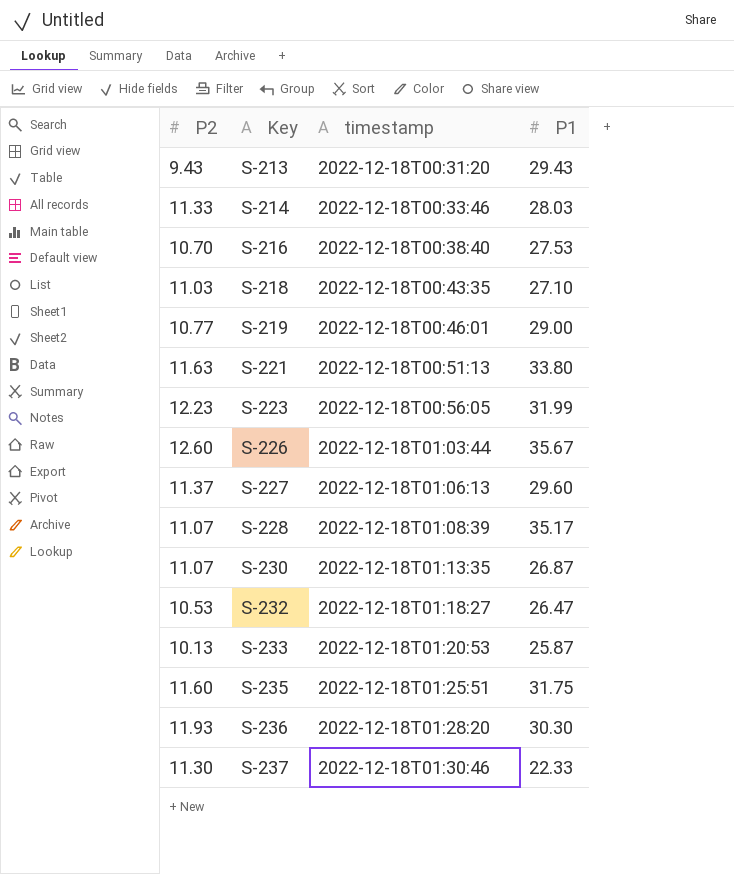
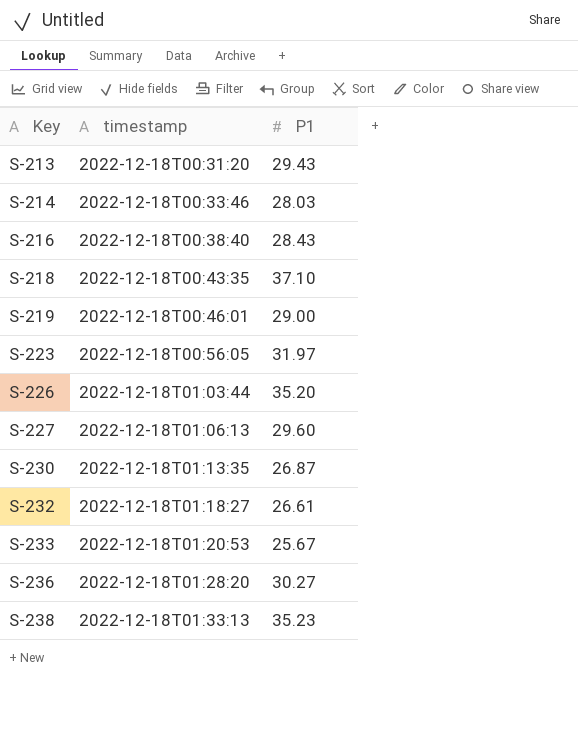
column P2 | position: 1 -> none
row S-221: 11.63 | 2022-12-18T00:51:13 | 33.80 -> none
row S-228: 11.07 | 2022-12-18T01:08:39 | 35.17 -> none
row S-235: 11.60 | 2022-12-18T01:25:51 | 31.75 -> none
row S-237: 11.30 | 2022-12-18T01:30:46 | 22.33 -> none
S-216 | P1: 27.53 -> 28.43
S-218 | P1: 27.10 -> 37.10
S-223 | P1: 31.99 -> 31.97
S-226 | P1: 35.67 -> 35.20
S-232 | P1: 26.47 -> 26.61
S-233 | P1: 25.87 -> 25.67
S-236 | P1: 30.30 -> 30.27
row S-238: none -> 2022-12-18T01:33:13 | 35.23

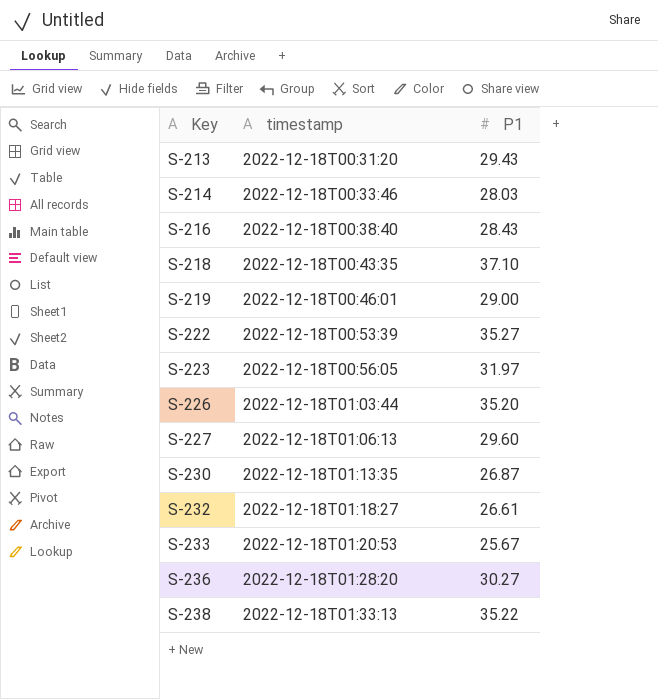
row S-222: none -> 2022-12-18T00:53:39 | 35.27
S-238 | P1: 35.23 -> 35.22

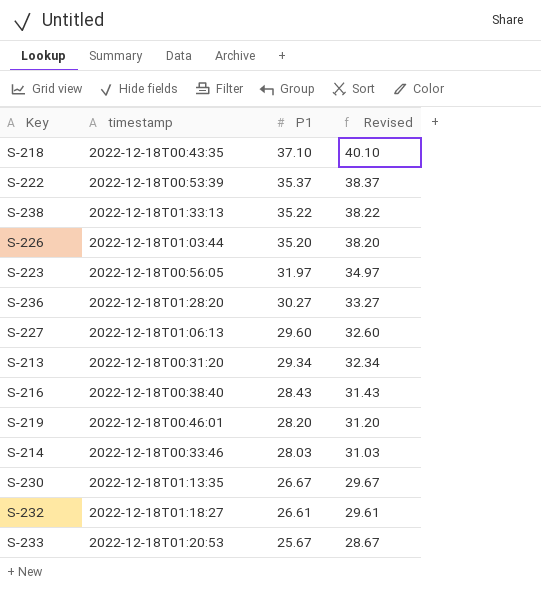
row order: Key ascending -> P1 descending
column Revised | formula: none -> [P1] + 3
S-222 | P1: 35.27 -> 35.37
S-213 | P1: 29.43 -> 29.34
S-219 | P1: 29.00 -> 28.20
S-230 | P1: 26.87 -> 26.67

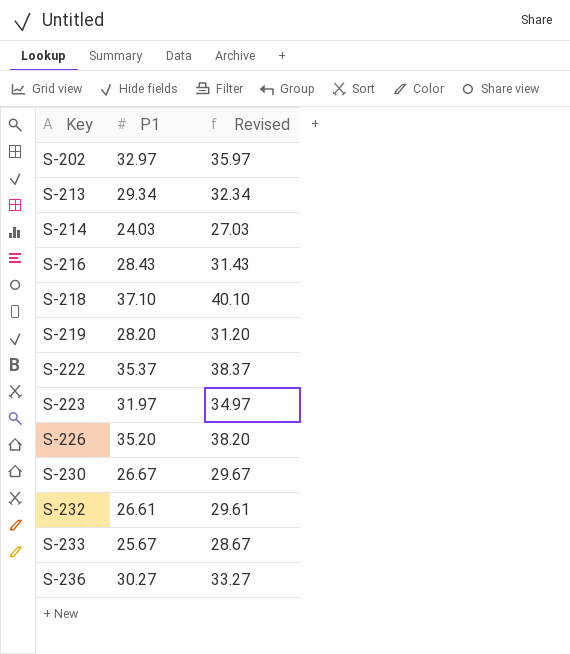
row order: P1 descending -> Key ascending
column timestamp | position: 2 -> none
row S-238: 2022-12-18T01:33:13 | 35.22 | 38.22 -> none
row S-227: 2022-12-18T01:06:13 | 29.60 | 32.60 -> none
row S-202: none -> 32.97 | 35.97
S-214 | P1: 28.03 -> 24.03
S-214 | Revised: 31.03 -> 27.03

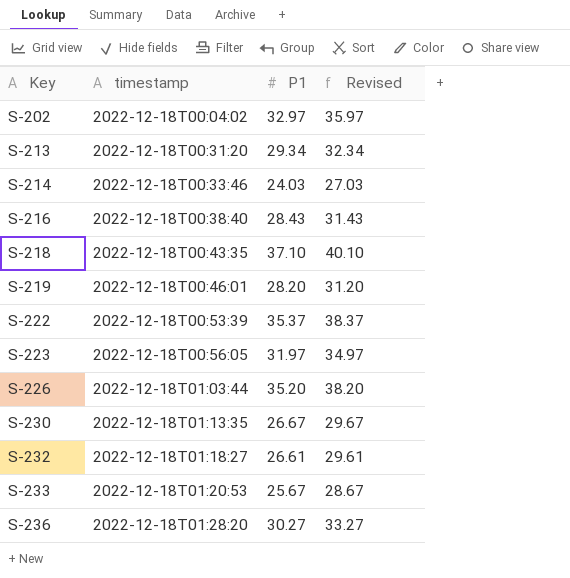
column timestamp | position: none -> 2

